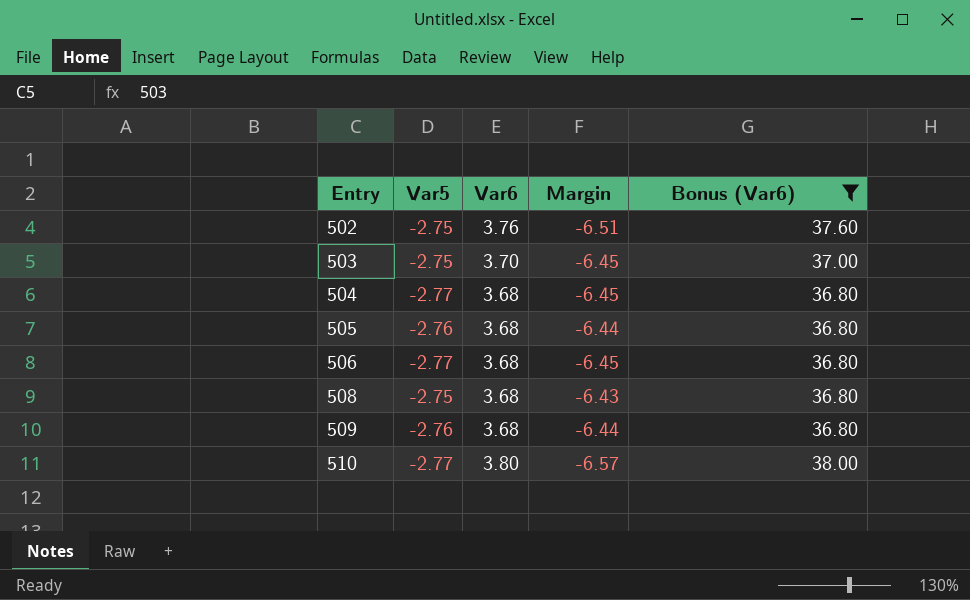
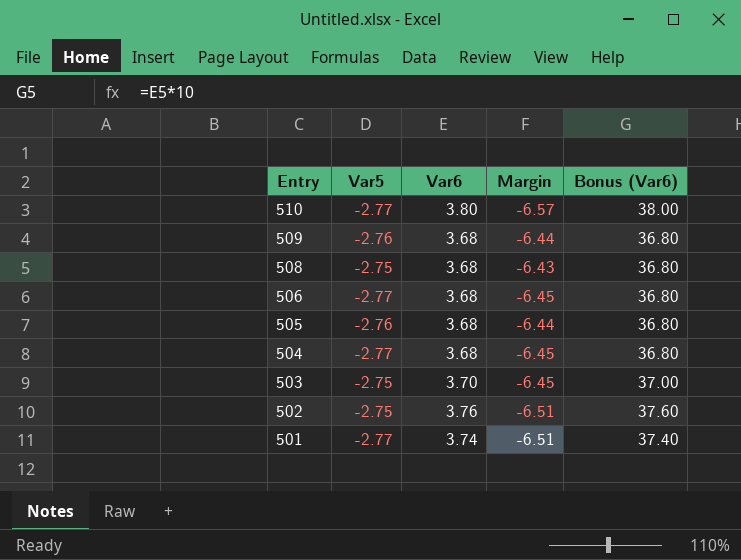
filter: Bonus (Var6) != 37.40 -> none
row order: Entry ascending -> Entry descending

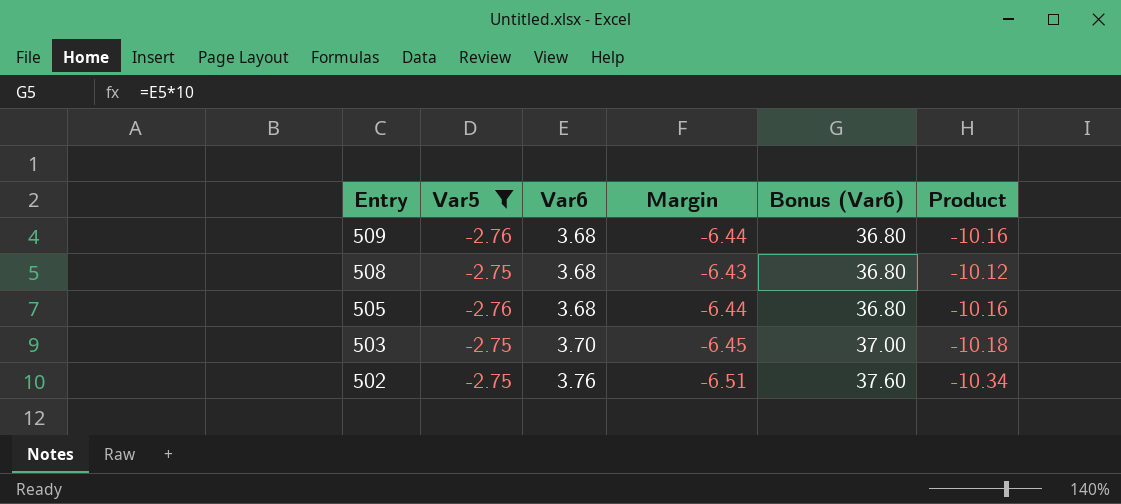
filter: none -> Var5 != -2.77
column Product | formula: none -> [Var5] * [Var6]

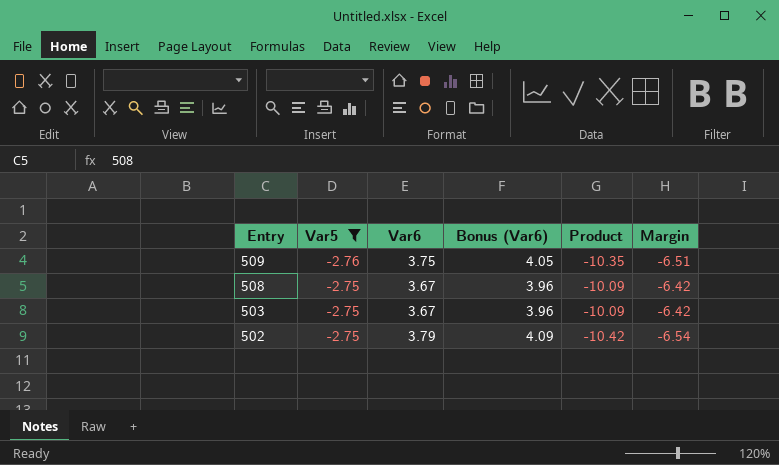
column Bonus (Var6) | formula: [Var6] * 10 -> [Var6] * 1.08
column Margin | position: 4 -> 6
row 505: -2.76 | 3.68 | -6.44 | 36.80 | -10.16 -> none
509 | Var6: 3.68 -> 3.75
509 | Product: -10.16 -> -10.35
509 | Margin: -6.44 -> -6.51
508 | Var6: 3.68 -> 3.67
508 | Product: -10.12 -> -10.09
508 | Margin: -6.43 -> -6.42
503 | Var6: 3.70 -> 3.67
503 | Product: -10.18 -> -10.09
503 | Margin: -6.45 -> -6.42
502 | Var6: 3.76 -> 3.79
502 | Product: -10.34 -> -10.42
502 | Margin: -6.51 -> -6.54

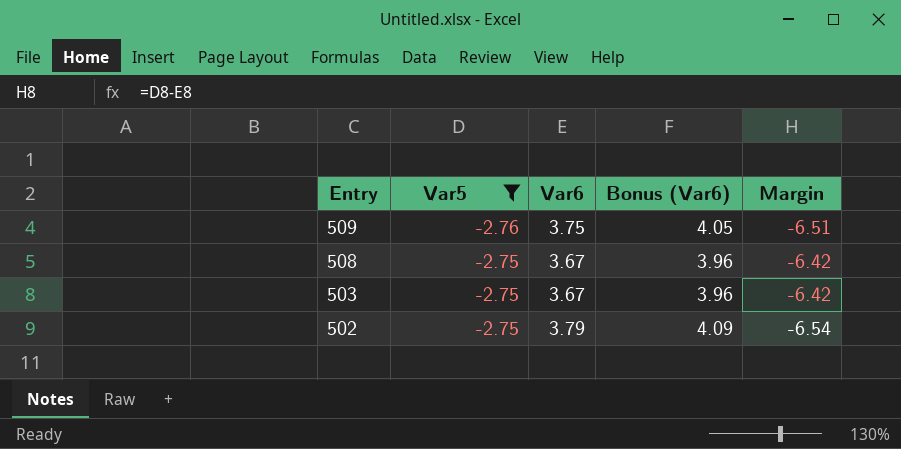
column Product | formula: [Var5] * [Var6] -> none

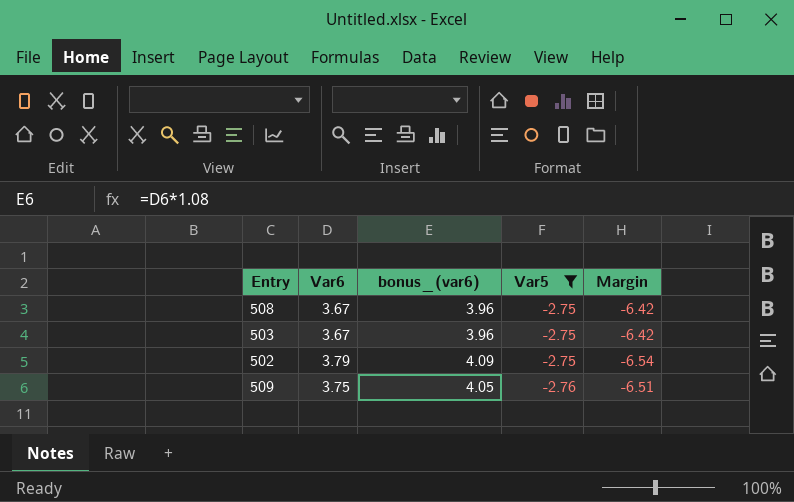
row order: Entry descending -> Var5 descending
column name: Bonus (Var6) -> bonus_(var6)
column Var5 | position: 2 -> 4

